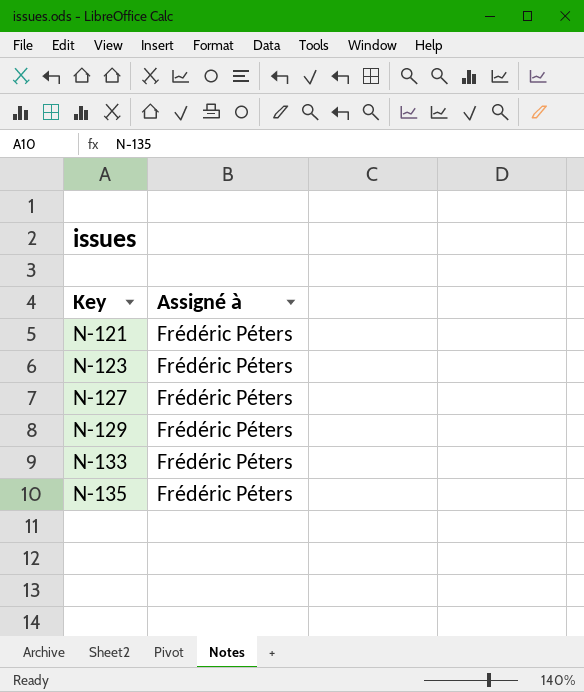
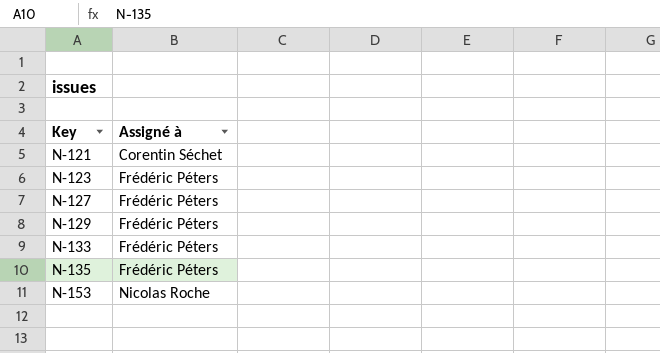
N-121 | Assigné à: Frédéric Péters -> Corentin Séchet
row N-153: none -> Nicolas Roche

